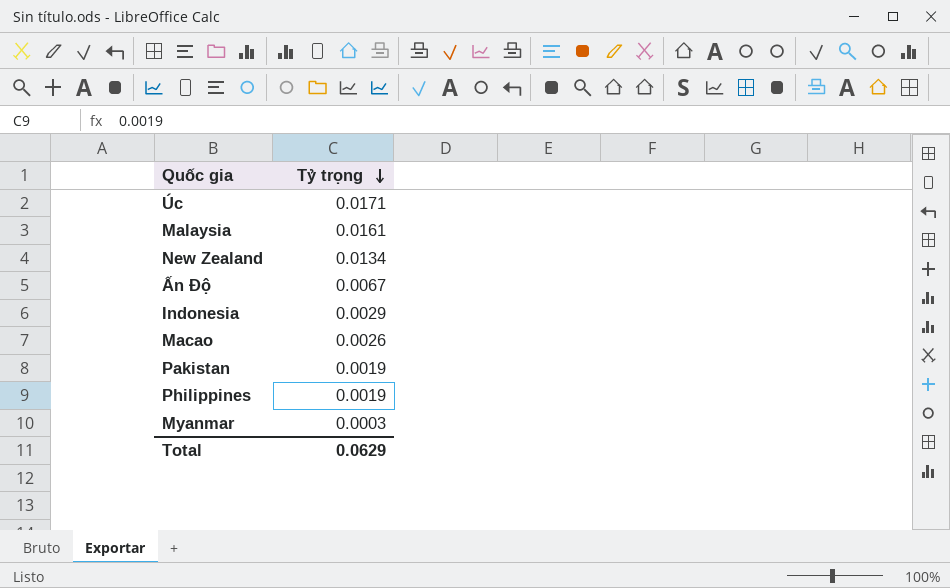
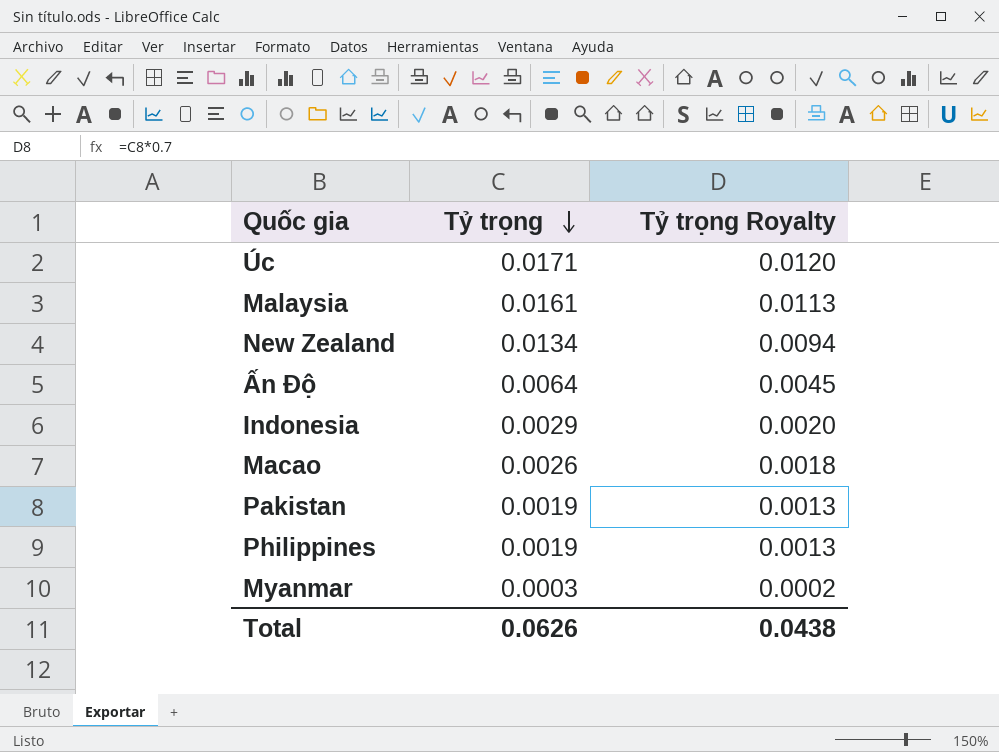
column Tỷ trọng Royalty | formula: none -> [Tỷ trọng] * 0.7
Ấn Độ | Tỷ trọng: 0.0067 -> 0.0064
Total | Tỷ trọng: 0.0629 -> 0.0626

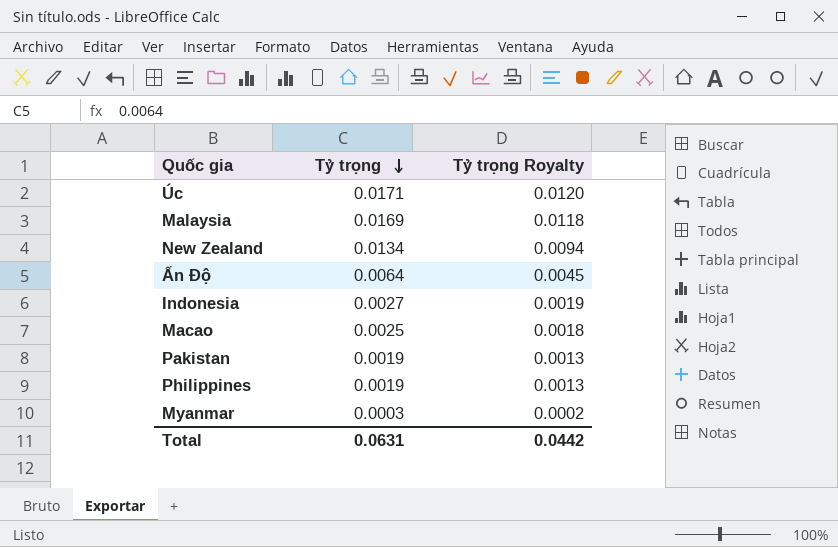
Malaysia | Tỷ trọng: 0.0161 -> 0.0169
Malaysia | Tỷ trọng Royalty: 0.0113 -> 0.0118
Indonesia | Tỷ trọng: 0.0029 -> 0.0027
Indonesia | Tỷ trọng Royalty: 0.0020 -> 0.0019
Macao | Tỷ trọng: 0.0026 -> 0.0025
Total | Tỷ trọng: 0.0626 -> 0.0631
Total | Tỷ trọng Royalty: 0.0438 -> 0.0442

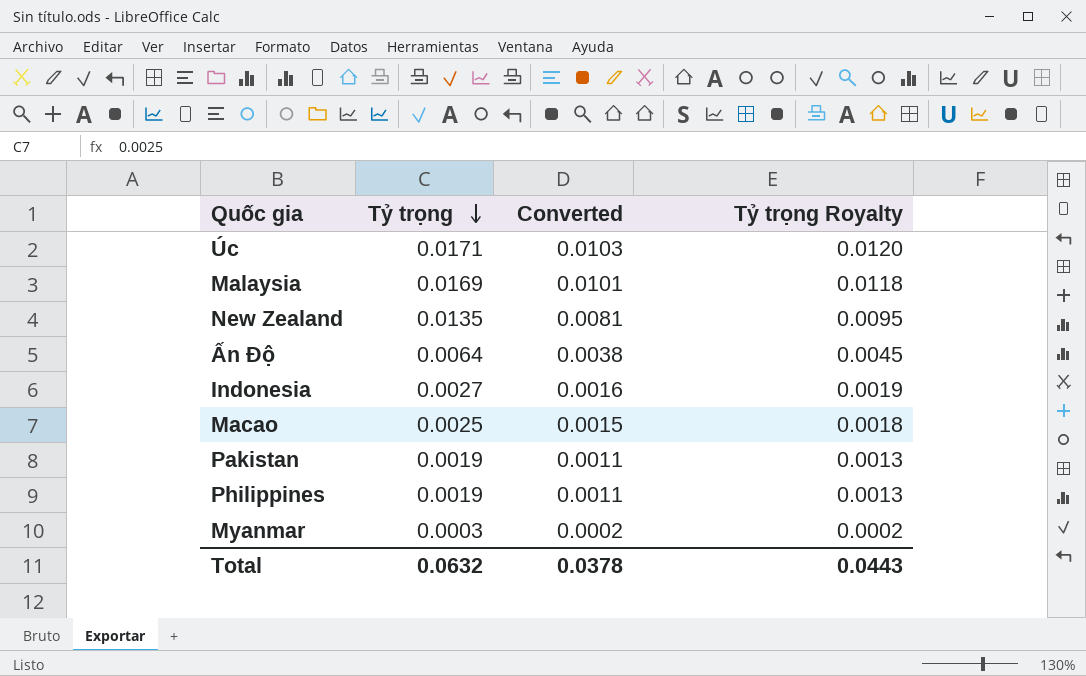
column Converted | formula: none -> [Tỷ trọng] * 0.6
New Zealand | Tỷ trọng: 0.0134 -> 0.0135
New Zealand | Tỷ trọng Royalty: 0.0094 -> 0.0095
Total | Tỷ trọng: 0.0631 -> 0.0632
Total | Tỷ trọng Royalty: 0.0442 -> 0.0443

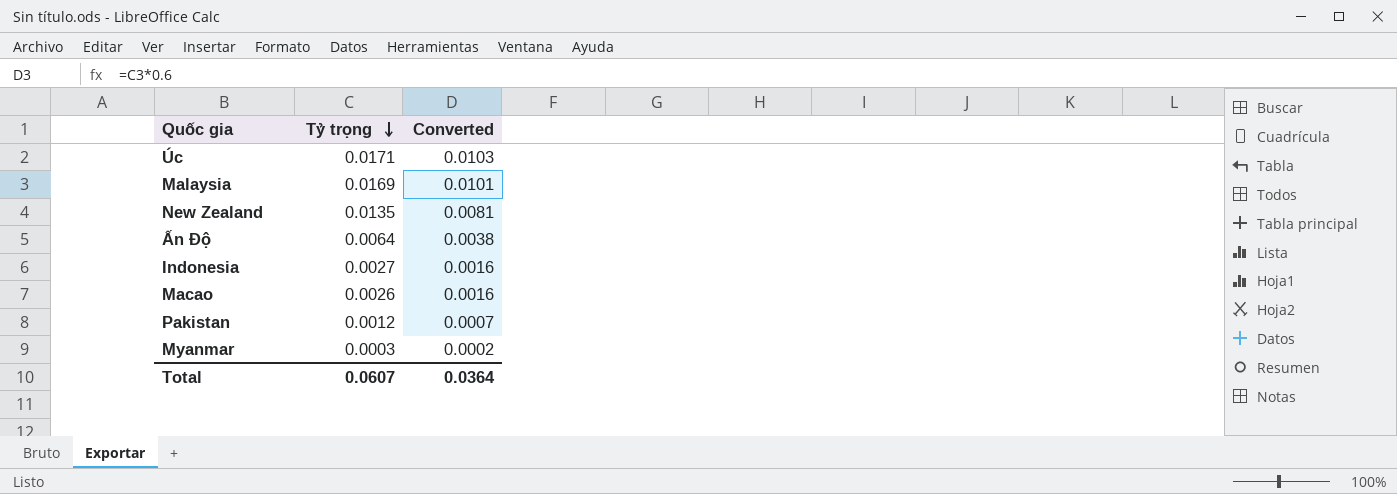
column Tỷ trọng Royalty | formula: [Tỷ trọng] * 0.7 -> none
row Philippines: 0.0019 | 0.0011 | 0.0013 -> none
Macao | Tỷ trọng: 0.0025 -> 0.0026
Macao | Converted: 0.0015 -> 0.0016
Pakistan | Tỷ trọng: 0.0019 -> 0.0012
Pakistan | Converted: 0.0011 -> 0.0007
Total | Tỷ trọng: 0.0632 -> 0.0607
Total | Converted: 0.0378 -> 0.0364

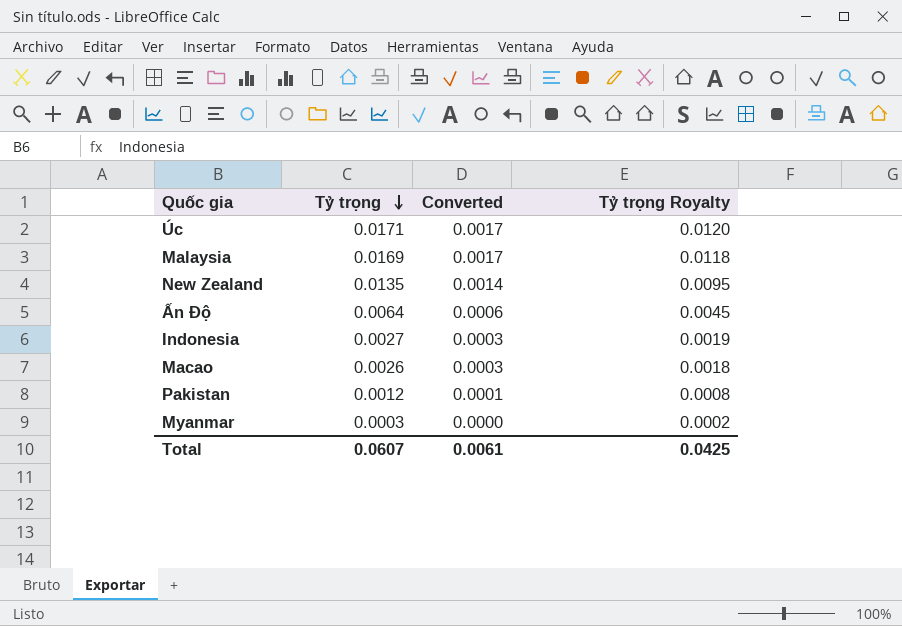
column Converted | formula: [Tỷ trọng] * 0.6 -> [Tỷ trọng] * 0.1
column Tỷ trọng Royalty | formula: none -> [Tỷ trọng] * 0.7
Total | Converted: 0.0364 -> 0.0061

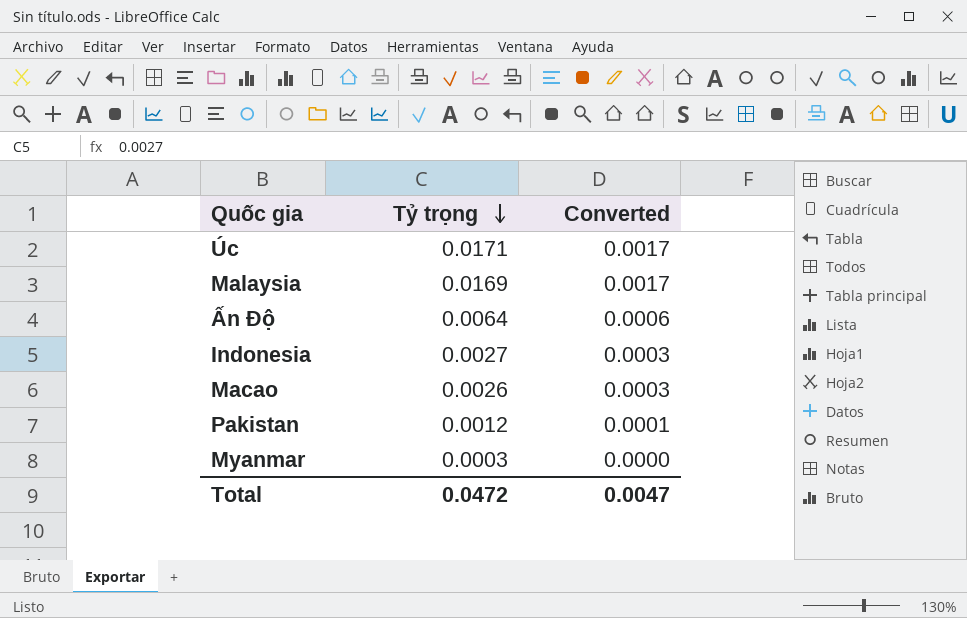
column Tỷ trọng Royalty | formula: [Tỷ trọng] * 0.7 -> none
row New Zealand: 0.0135 | 0.0014 | 0.0095 -> none
Total | Tỷ trọng: 0.0607 -> 0.0472
Total | Converted: 0.0061 -> 0.0047

